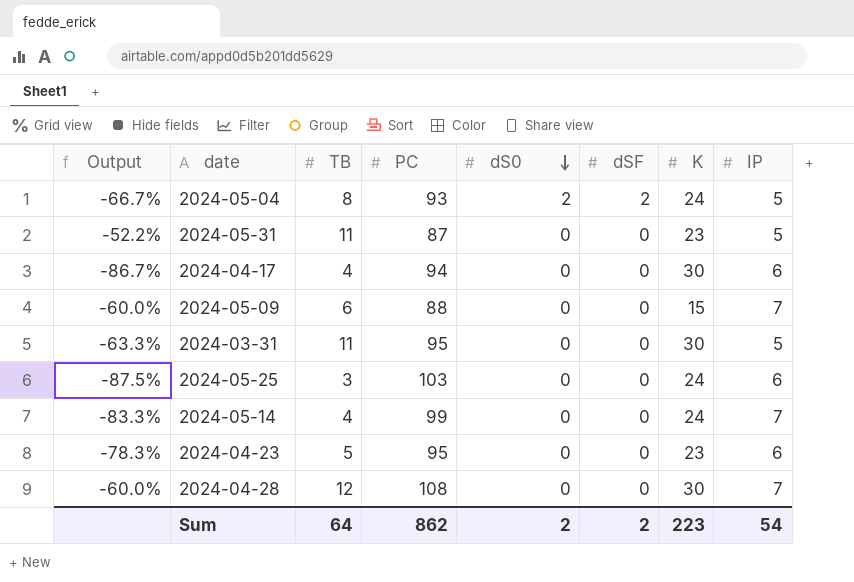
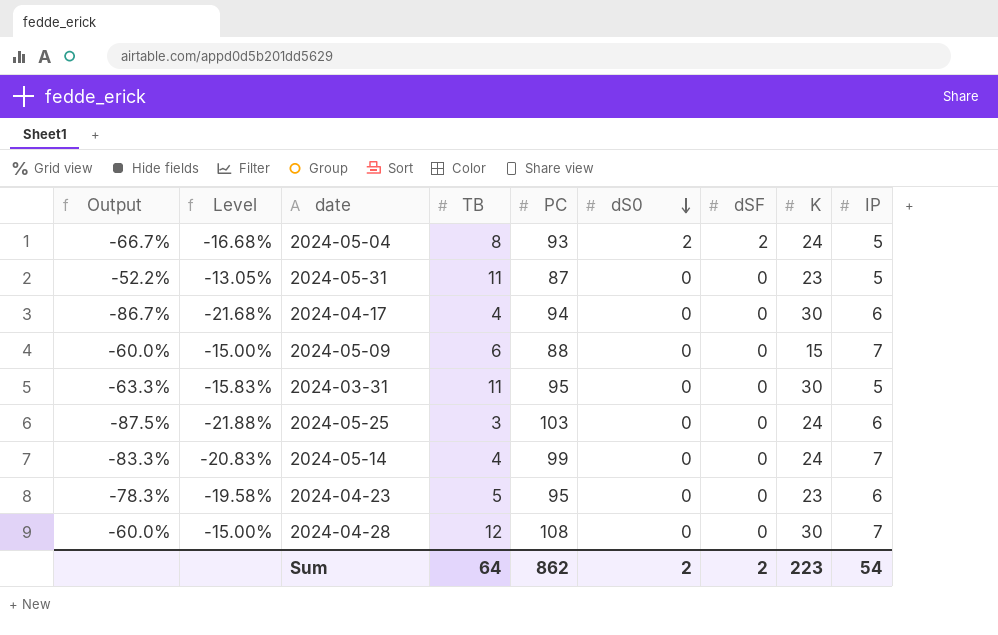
column Level | formula: none -> [Output] * 0.25

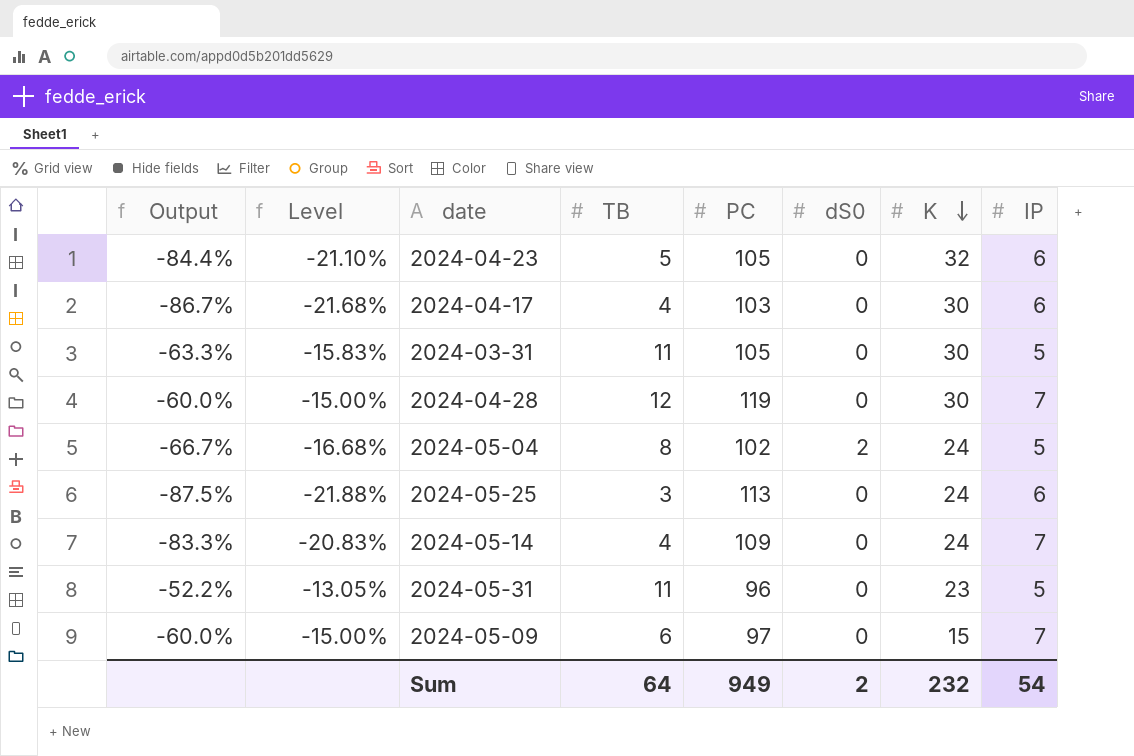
row order: dS0 descending -> K descending
column dSF | position: 7 -> none
2024-04-23 | Output: -78.3% -> -84.4%
2024-04-23 | Level: -19.58% -> -21.10%
2024-04-23 | PC: 95 -> 105
2024-04-23 | K: 23 -> 32
2024-04-17 | PC: 94 -> 103
2024-03-31 | PC: 95 -> 105
2024-04-28 | PC: 108 -> 119
2024-05-04 | PC: 93 -> 102
2024-05-25 | PC: 103 -> 113
2024-05-14 | PC: 99 -> 109
2024-05-31 | PC: 87 -> 96
2024-05-09 | PC: 88 -> 97
Sum | PC: 862 -> 949
Sum | K: 223 -> 232

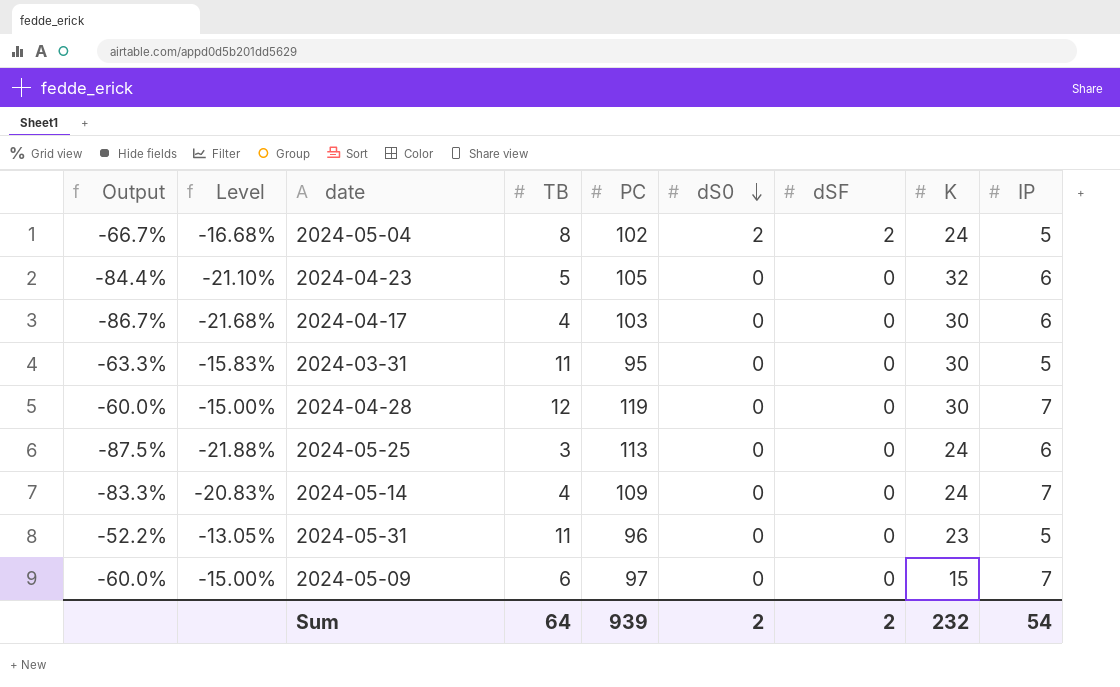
row order: K descending -> dS0 descending
column dSF | position: none -> 7
2024-03-31 | PC: 105 -> 95
Sum | PC: 949 -> 939

